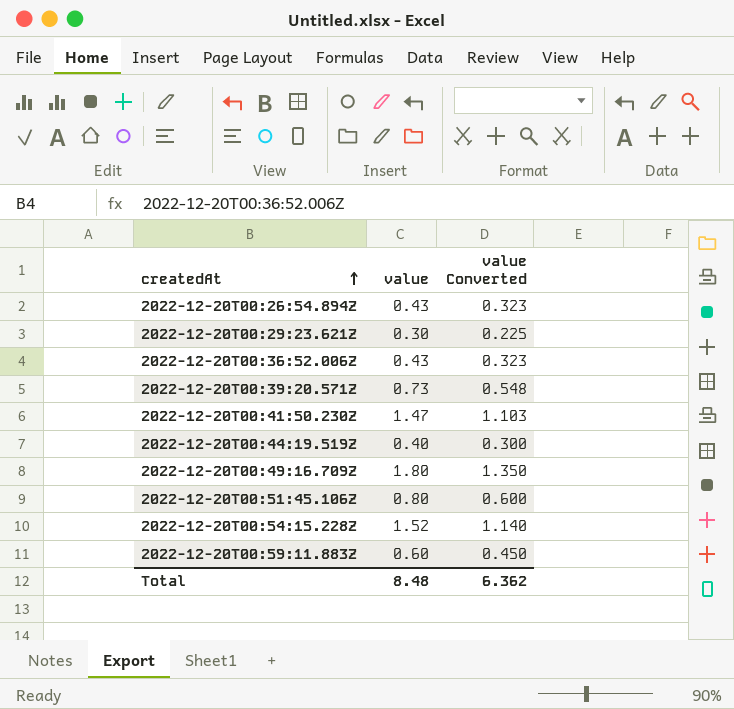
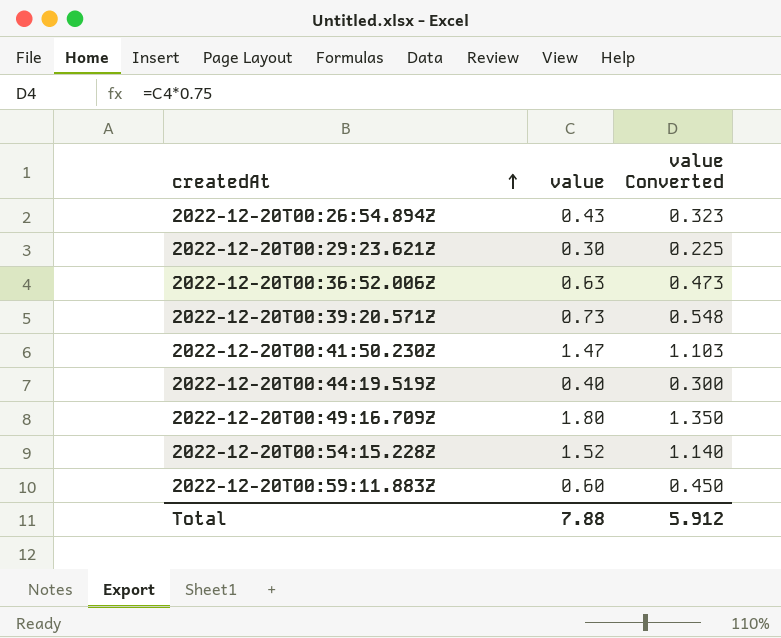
row 2022-12-20T00:51:45.106Z: 0.80 | 0.600 -> none
2022-12-20T00:36:52.006Z | value: 0.43 -> 0.63
2022-12-20T00:36:52.006Z | value Converted: 0.323 -> 0.473
Total | value: 8.48 -> 7.88
Total | value Converted: 6.362 -> 5.912

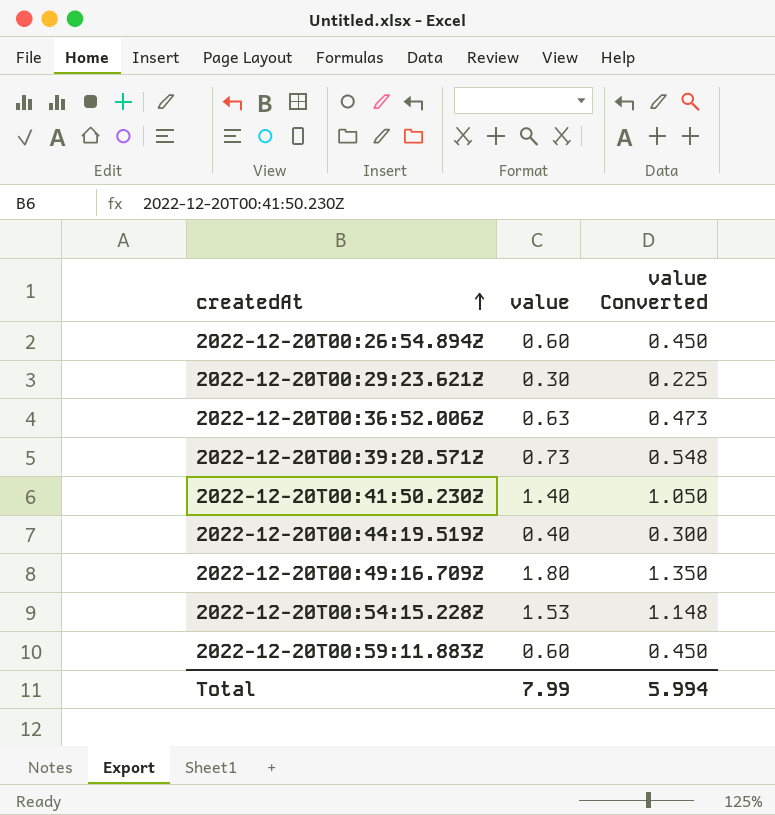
2022-12-20T00:26:54.894Z | value: 0.43 -> 0.60
2022-12-20T00:26:54.894Z | value Converted: 0.323 -> 0.450
2022-12-20T00:41:50.230Z | value: 1.47 -> 1.40
2022-12-20T00:41:50.230Z | value Converted: 1.103 -> 1.050
2022-12-20T00:54:15.228Z | value: 1.52 -> 1.53
2022-12-20T00:54:15.228Z | value Converted: 1.140 -> 1.148
Total | value: 7.88 -> 7.99
Total | value Converted: 5.912 -> 5.994

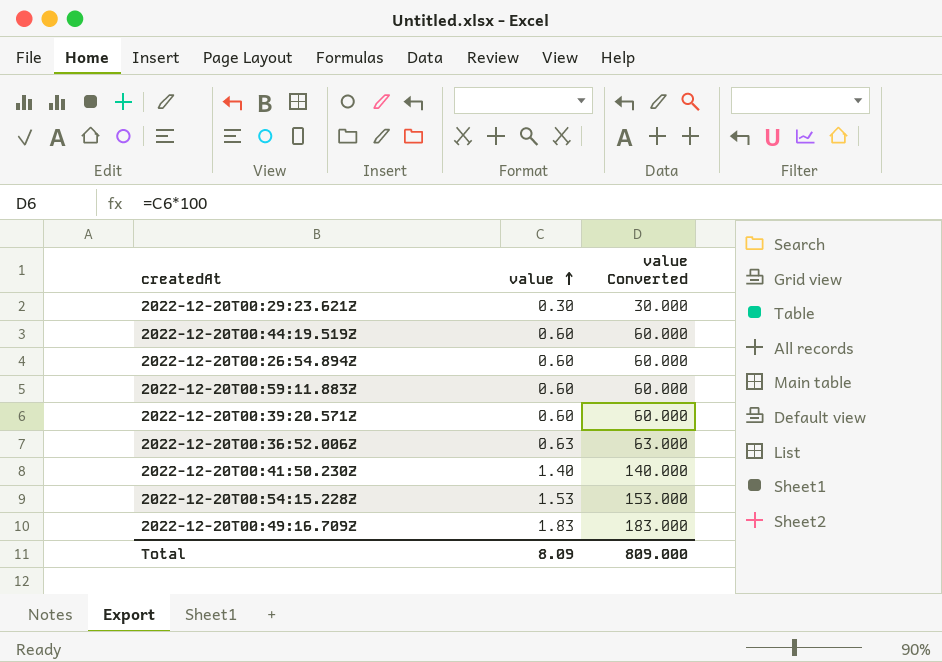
row order: createdAt ascending -> value ascending
column value Converted | formula: [value] * 0.75 -> [value] * 100
2022-12-20T00:44:19.519Z | value: 0.40 -> 0.60
2022-12-20T00:39:20.571Z | value: 0.73 -> 0.60
2022-12-20T00:49:16.709Z | value: 1.80 -> 1.83
Total | value: 7.99 -> 8.09
Total | value Converted: 5.994 -> 809.000

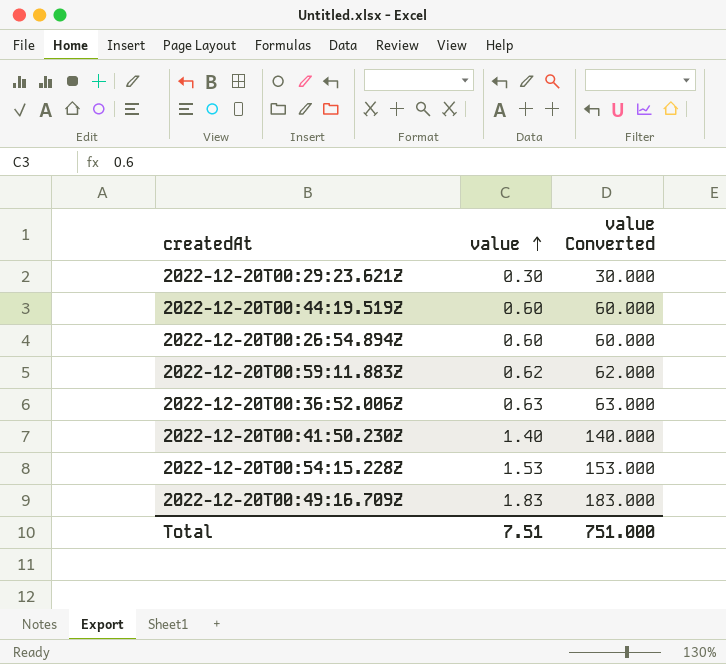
row 2022-12-20T00:39:20.571Z: 0.60 | 60.000 -> none
2022-12-20T00:59:11.883Z | value: 0.60 -> 0.62
2022-12-20T00:59:11.883Z | value Converted: 60.000 -> 62.000
Total | value: 8.09 -> 7.51
Total | value Converted: 809.000 -> 751.000

